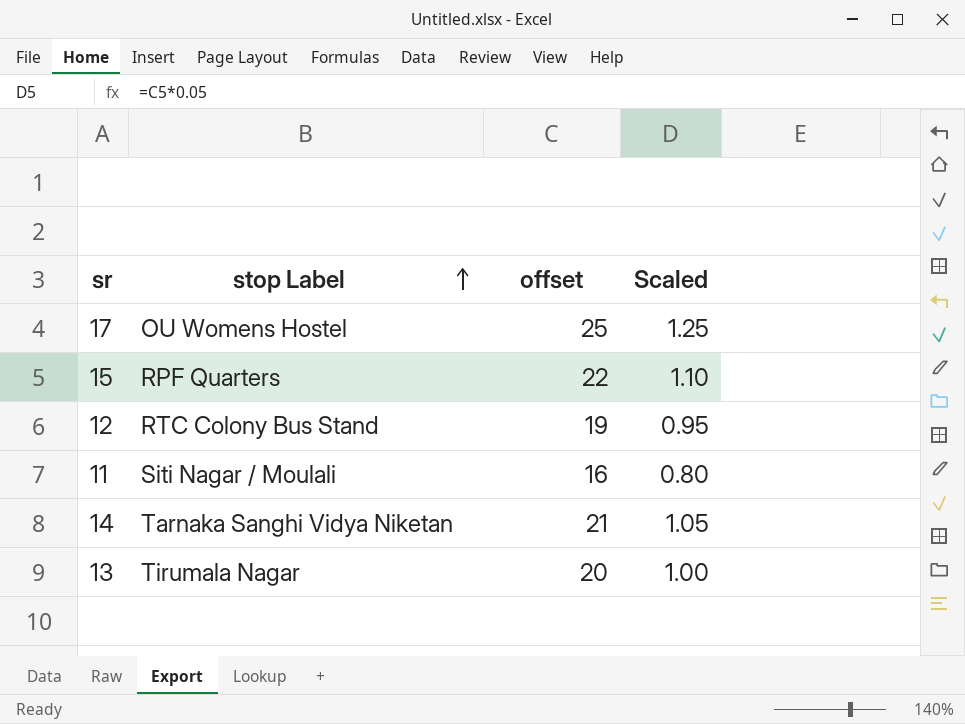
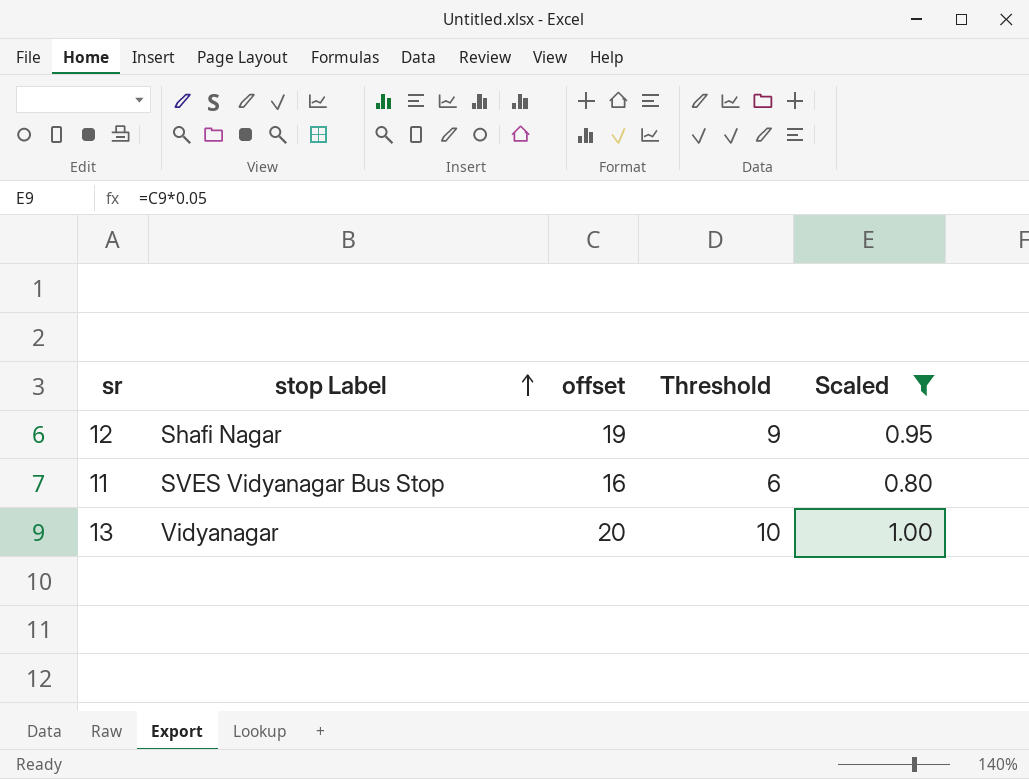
filter: none -> Scaled <= 1.00
column Threshold | formula: none -> [offset] - 10
12 | stop Label: RTC Colony Bus Stand -> Shafi Nagar
11 | stop Label: Siti Nagar / Moulali -> SVES Vidyanagar Bus Stop
13 | stop Label: Tirumala Nagar -> Vidyanagar

